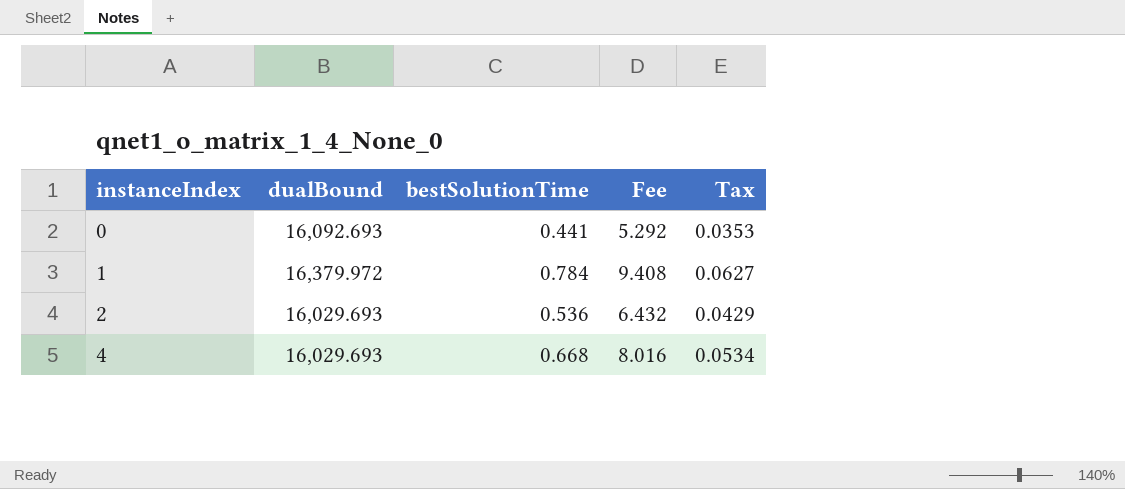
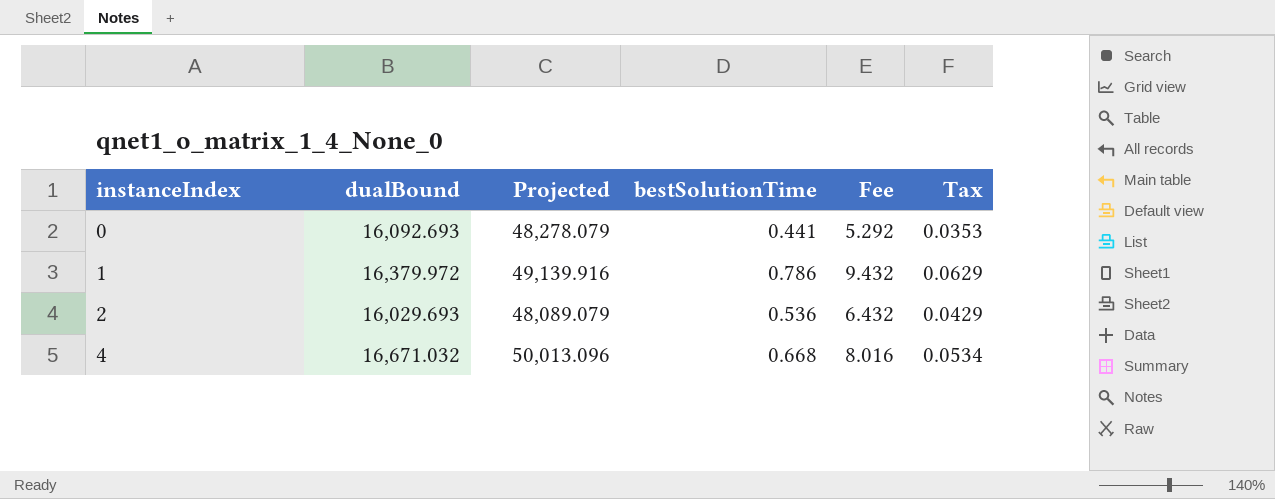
column Projected | formula: none -> [dualBound] * 3
1 | bestSolutionTime: 0.784 -> 0.786
1 | Fee: 9.408 -> 9.432
1 | Tax: 0.0627 -> 0.0629
4 | dualBound: 16,029.693 -> 16,671.032

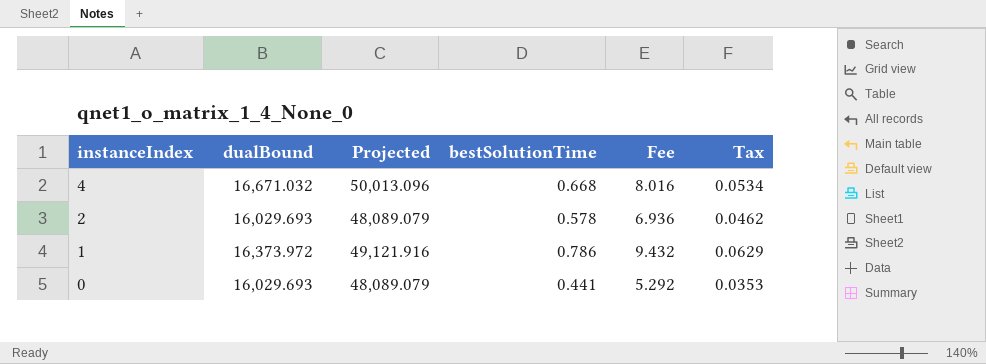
row order: instanceIndex ascending -> instanceIndex descending
2 | bestSolutionTime: 0.536 -> 0.578
2 | Fee: 6.432 -> 6.936
2 | Tax: 0.0429 -> 0.0462
1 | dualBound: 16,379.972 -> 16,373.972
1 | Projected: 49,139.916 -> 49,121.916
0 | dualBound: 16,092.693 -> 16,029.693
0 | Projected: 48,278.079 -> 48,089.079

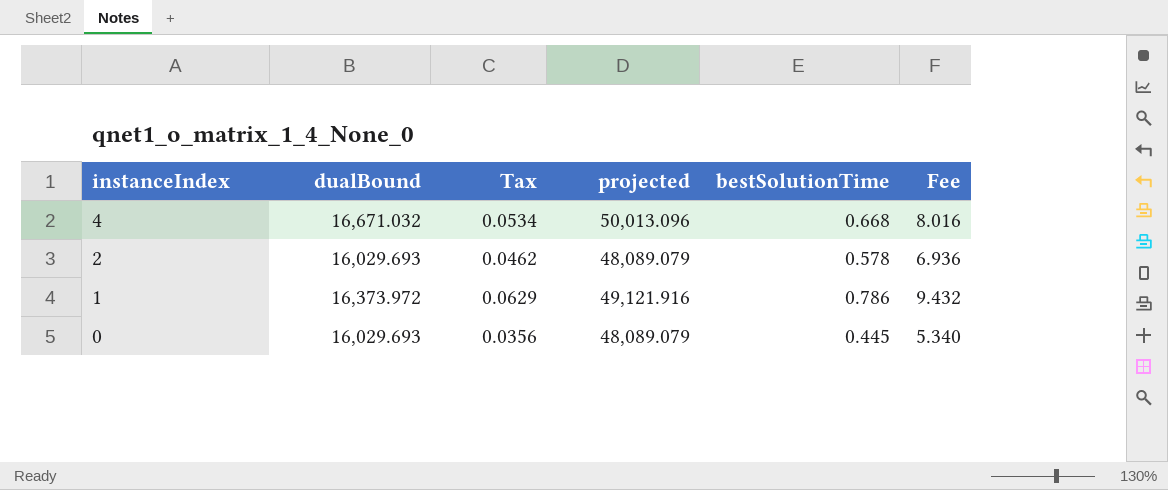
column Tax | position: 6 -> 3
column name: Projected -> projected
0 | Tax: 0.0353 -> 0.0356
0 | bestSolutionTime: 0.441 -> 0.445
0 | Fee: 5.292 -> 5.340

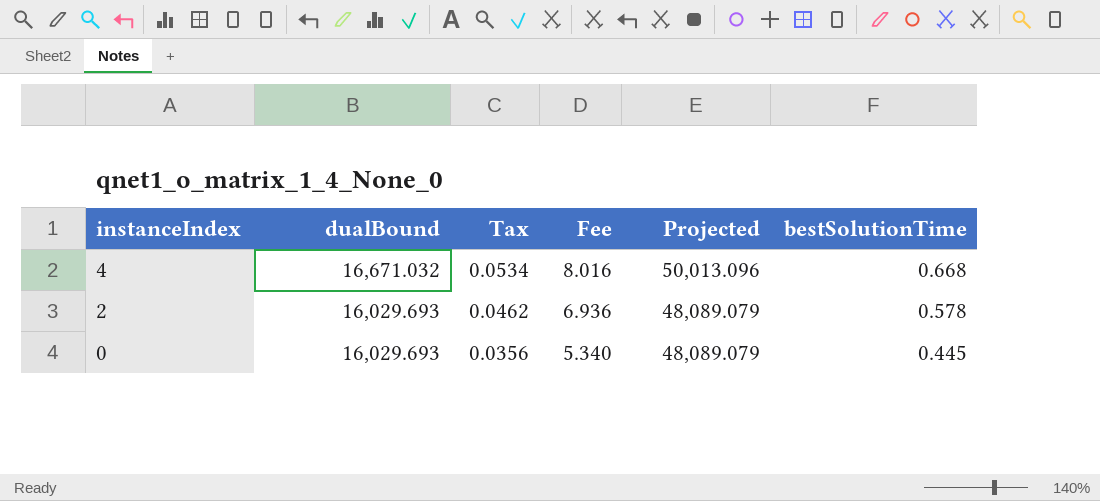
column Fee | position: 6 -> 4
column name: projected -> Projected
row 1: 16,373.972 | 0.0629 | 49,121.916 | 0.786 | 9.432 -> none

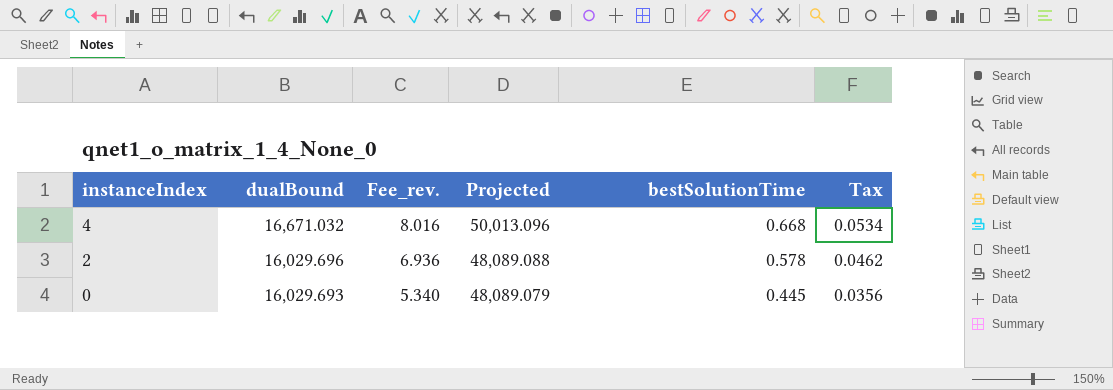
column name: Fee -> Fee_rev.
column Tax | position: 3 -> 6
2 | dualBound: 16,029.693 -> 16,029.696
2 | Projected: 48,089.079 -> 48,089.088

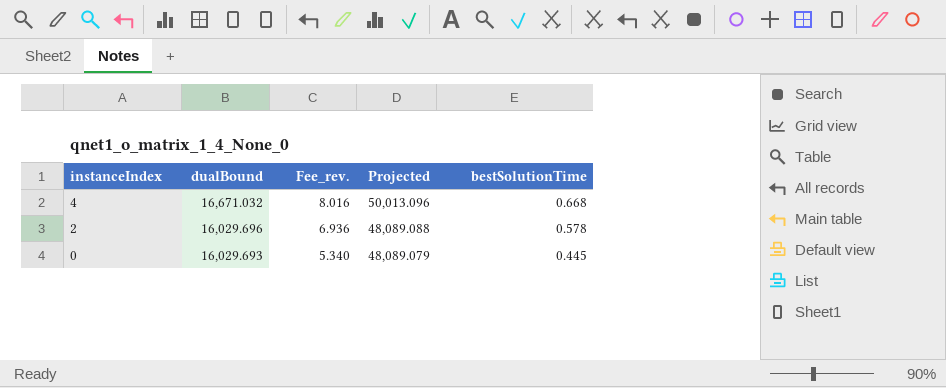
column Tax | formula: [bestSolutionTime] * 0.08 -> none

